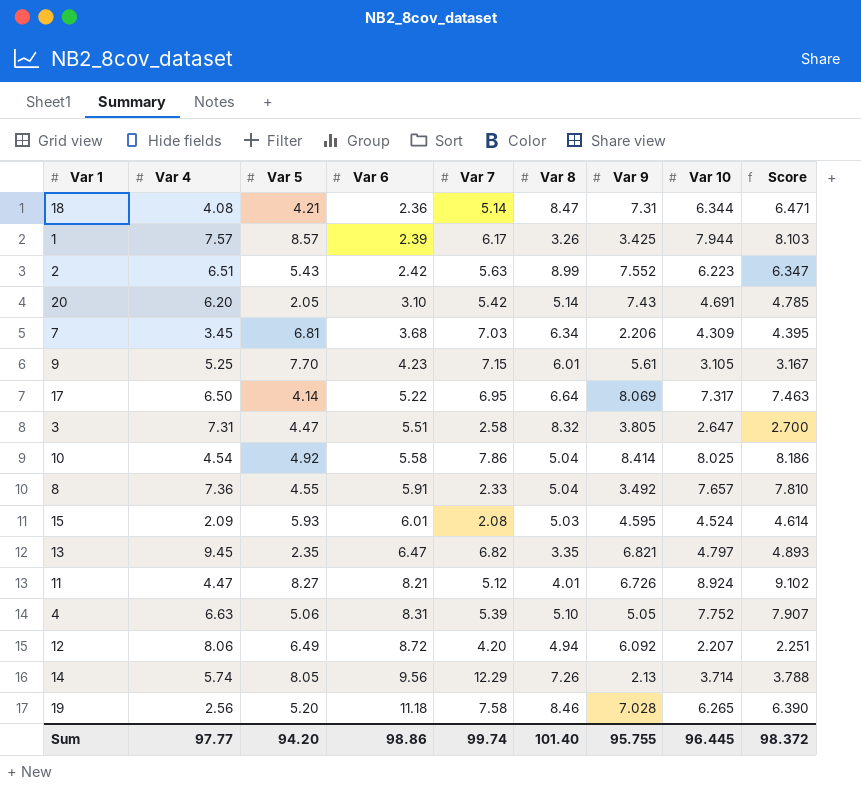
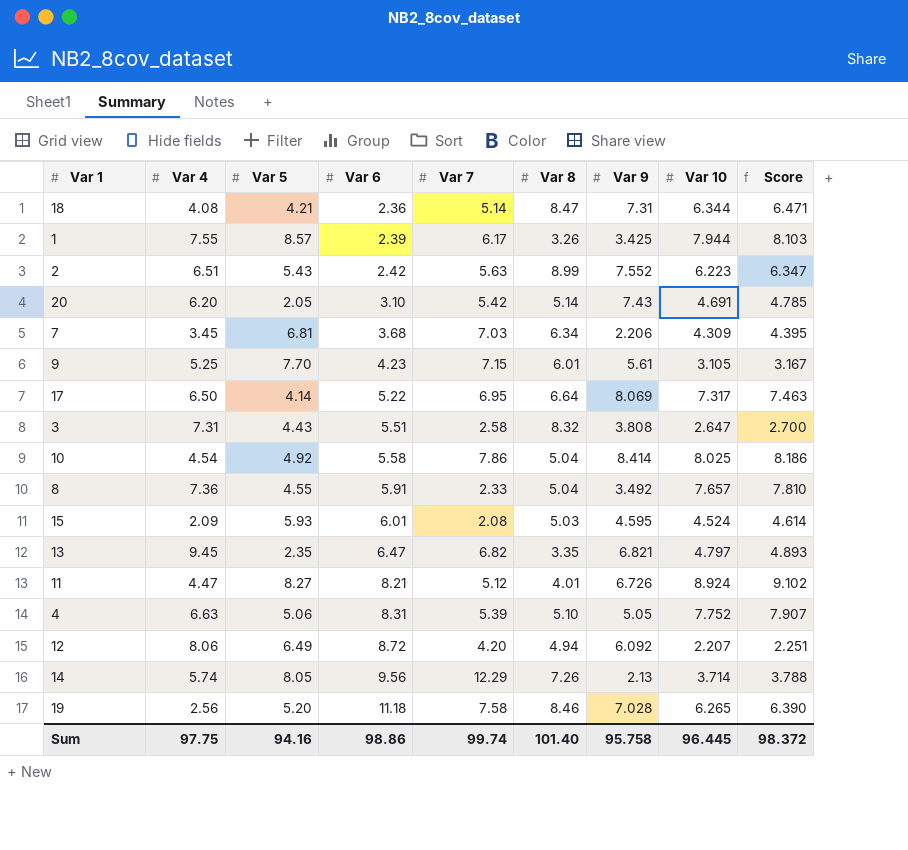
1 | Var 4: 7.57 -> 7.55
3 | Var 5: 4.47 -> 4.43
3 | Var 9: 3.805 -> 3.808
Sum | Var 4: 97.77 -> 97.75
Sum | Var 5: 94.20 -> 94.16
Sum | Var 9: 95.755 -> 95.758

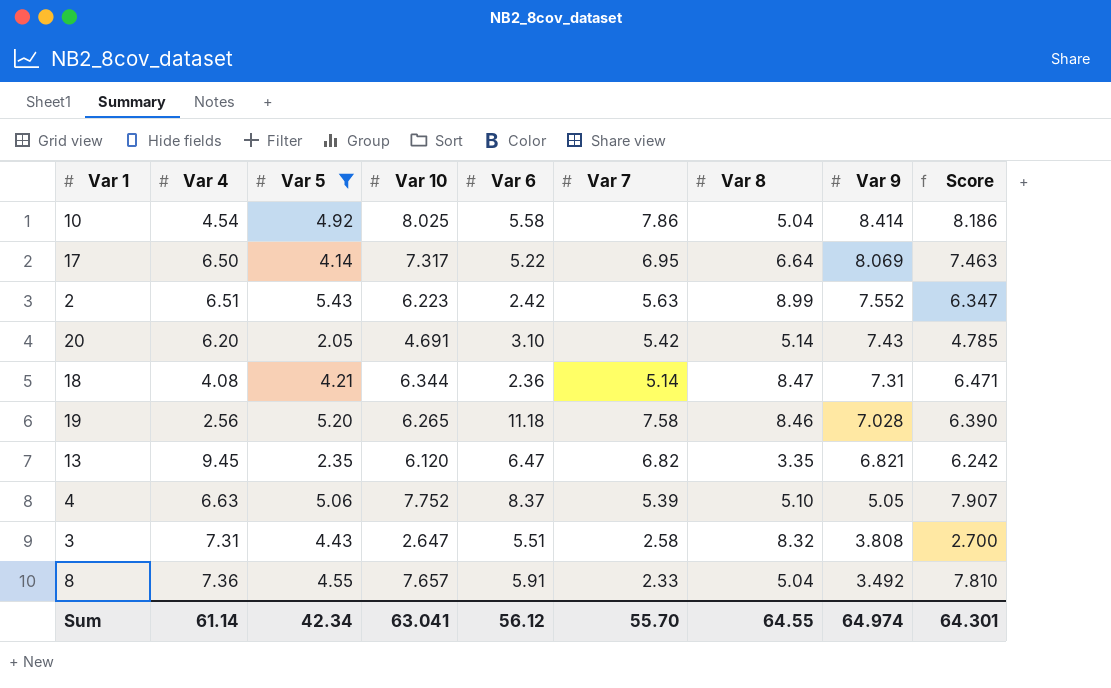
filter: none -> Var 5 <= 5.43
row order: Var 6 ascending -> Var 9 descending
column Var 10 | position: 8 -> 4
13 | Var 10: 4.797 -> 6.120
13 | Score: 4.893 -> 6.242
4 | Var 6: 8.31 -> 8.37
Sum | Var 4: 97.75 -> 61.14
Sum | Var 5: 94.16 -> 42.34
Sum | Var 10: 96.445 -> 63.041
Sum | Var 6: 98.86 -> 56.12
Sum | Var 7: 99.74 -> 55.70
Sum | Var 8: 101.40 -> 64.55
Sum | Var 9: 95.758 -> 64.974
Sum | Score: 98.372 -> 64.301

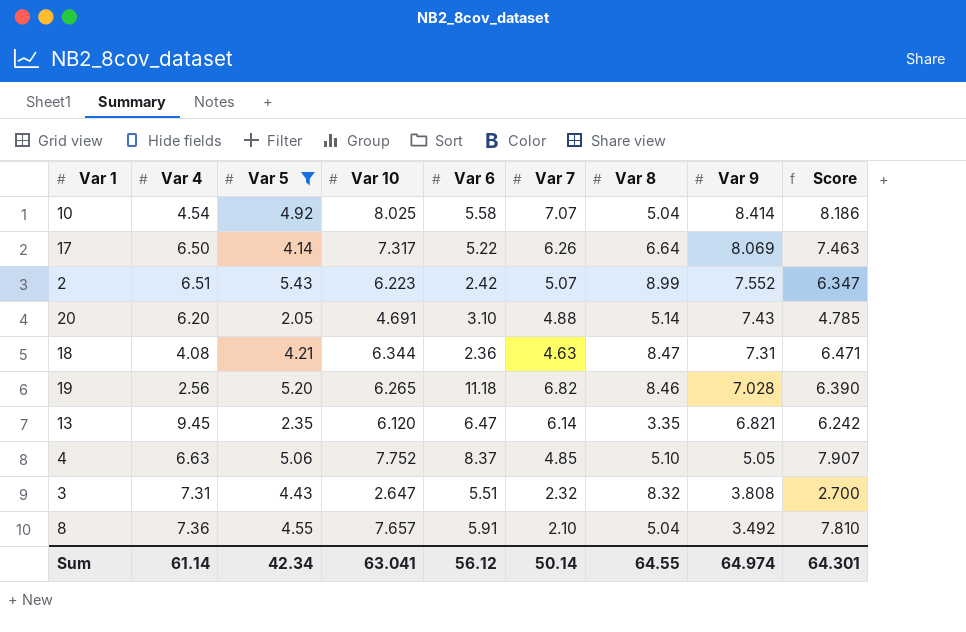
10 | Var 7: 7.86 -> 7.07
17 | Var 7: 6.95 -> 6.26
2 | Var 7: 5.63 -> 5.07
20 | Var 7: 5.42 -> 4.88
18 | Var 7: 5.14 -> 4.63
19 | Var 7: 7.58 -> 6.82
13 | Var 7: 6.82 -> 6.14
4 | Var 7: 5.39 -> 4.85
3 | Var 7: 2.58 -> 2.32
8 | Var 7: 2.33 -> 2.10
Sum | Var 7: 55.70 -> 50.14

